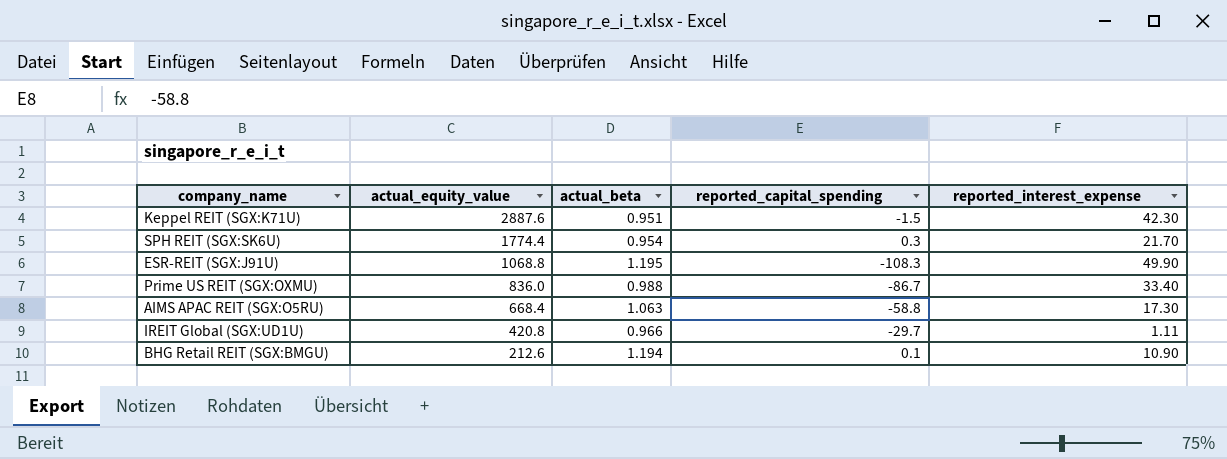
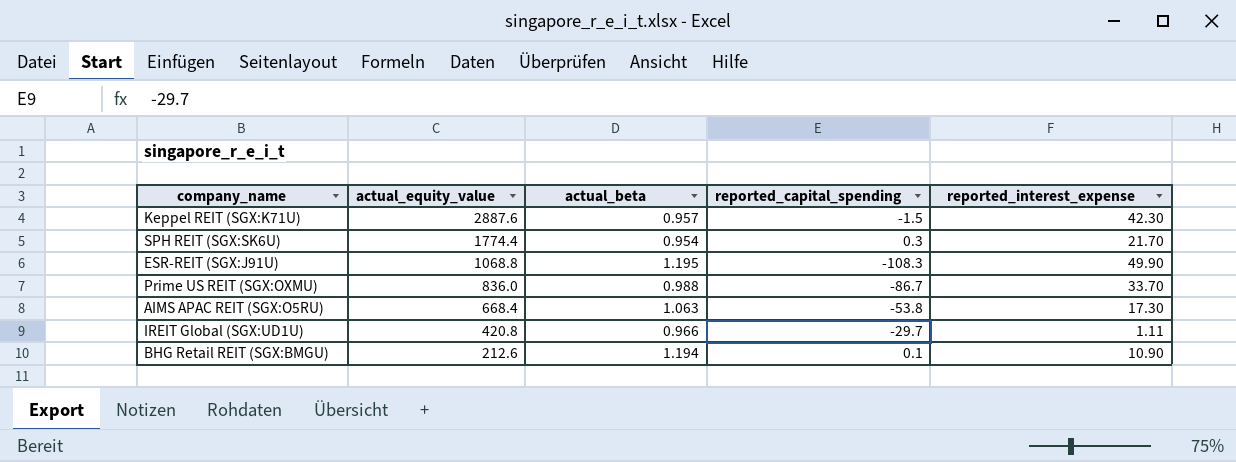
Keppel REIT (SGX:K71U) | actual_beta: 0.951 -> 0.957
Prime US REIT (SGX:OXMU) | reported_interest_expense: 33.40 -> 33.70
AIMS APAC REIT (SGX:O5RU) | reported_capital_spending: -58.8 -> -53.8

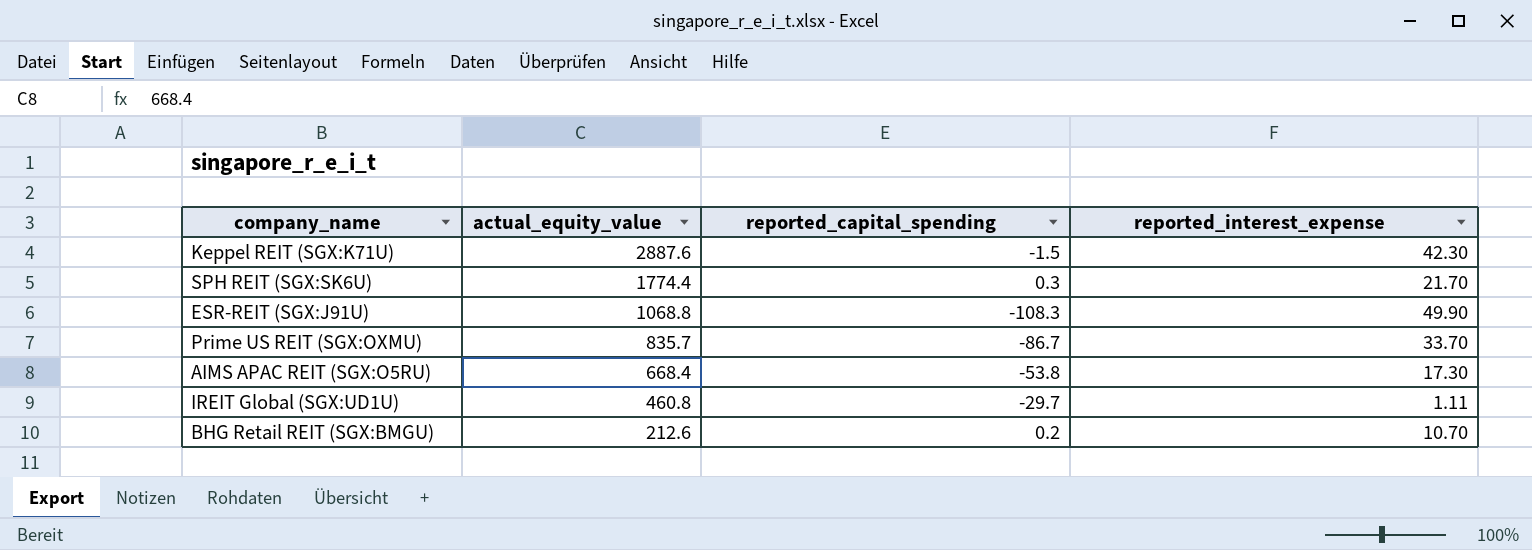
column actual_beta | position: 3 -> none
Prime US REIT (SGX:OXMU) | actual_equity_value: 836.0 -> 835.7
IREIT Global (SGX:UD1U) | actual_equity_value: 420.8 -> 460.8
BHG Retail REIT (SGX:BMGU) | reported_capital_spending: 0.1 -> 0.2
BHG Retail REIT (SGX:BMGU) | reported_interest_expense: 10.90 -> 10.70

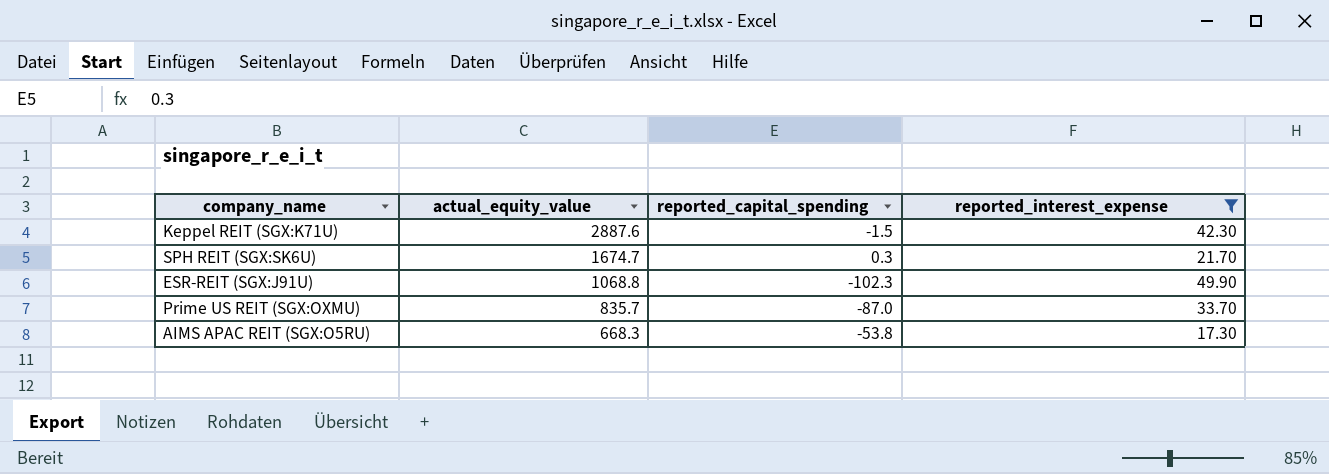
filter: none -> reported_interest_expense >= 17.30
SPH REIT (SGX:SK6U) | actual_equity_value: 1774.4 -> 1674.7
ESR-REIT (SGX:J91U) | reported_capital_spending: -108.3 -> -102.3
Prime US REIT (SGX:OXMU) | reported_capital_spending: -86.7 -> -87.0
AIMS APAC REIT (SGX:O5RU) | actual_equity_value: 668.4 -> 668.3

